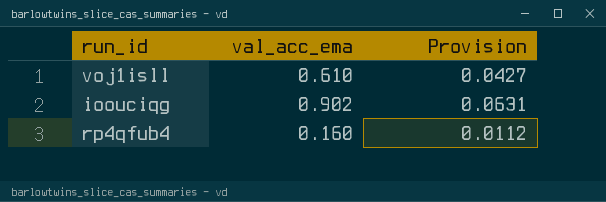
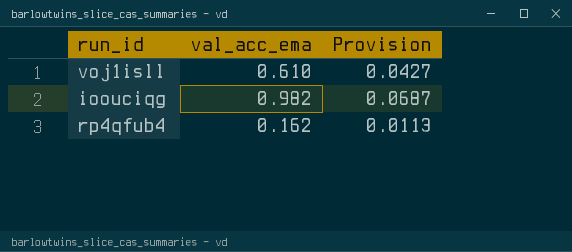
ioouciqg | val_acc_ema: 0.902 -> 0.982
ioouciqg | Provision: 0.0631 -> 0.0687
rp4qfub4 | val_acc_ema: 0.160 -> 0.162
rp4qfub4 | Provision: 0.0112 -> 0.0113

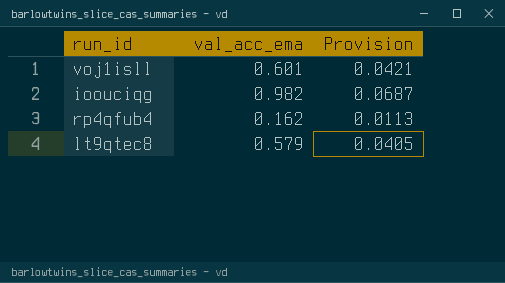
voj1isll | val_acc_ema: 0.610 -> 0.601
voj1isll | Provision: 0.0427 -> 0.0421
row lt9qtec8: none -> 0.579 | 0.0405

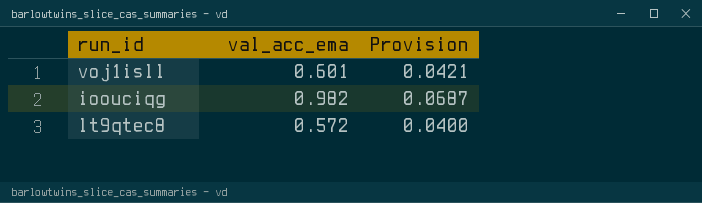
row rp4qfub4: 0.162 | 0.0113 -> none
lt9qtec8 | val_acc_ema: 0.579 -> 0.572
lt9qtec8 | Provision: 0.0405 -> 0.0400

